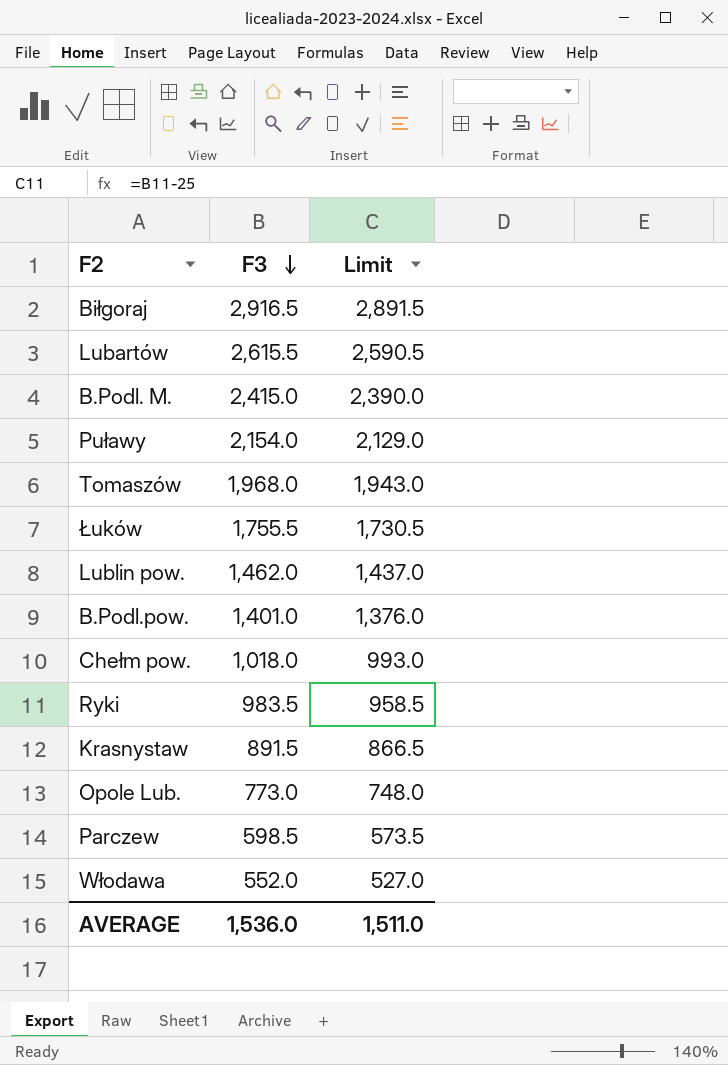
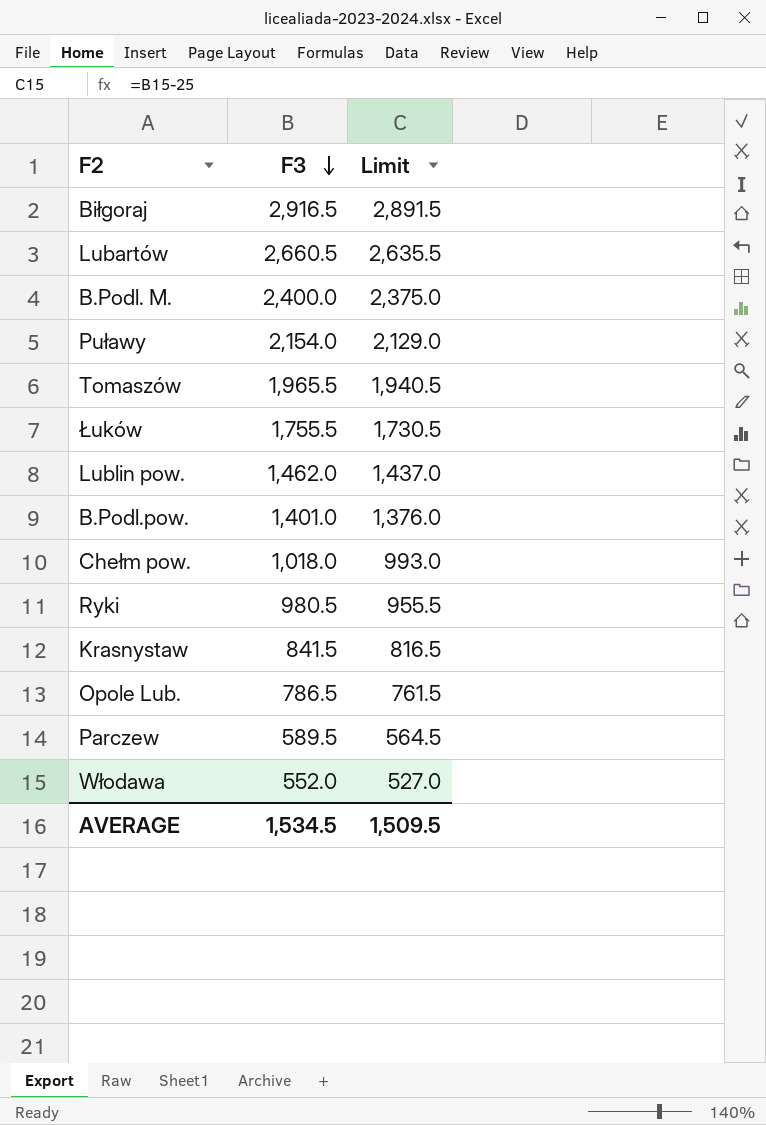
Lubartów | F3: 2,615.5 -> 2,660.5
Lubartów | Limit: 2,590.5 -> 2,635.5
B.Podl. M. | F3: 2,415.0 -> 2,400.0
B.Podl. M. | Limit: 2,390.0 -> 2,375.0
Tomaszów | F3: 1,968.0 -> 1,965.5
Tomaszów | Limit: 1,943.0 -> 1,940.5
Ryki | F3: 983.5 -> 980.5
Ryki | Limit: 958.5 -> 955.5
Krasnystaw | F3: 891.5 -> 841.5
Krasnystaw | Limit: 866.5 -> 816.5
Opole Lub. | F3: 773.0 -> 786.5
Opole Lub. | Limit: 748.0 -> 761.5
Parczew | F3: 598.5 -> 589.5
Parczew | Limit: 573.5 -> 564.5
AVERAGE | F3: 1,536.0 -> 1,534.5
AVERAGE | Limit: 1,511.0 -> 1,509.5

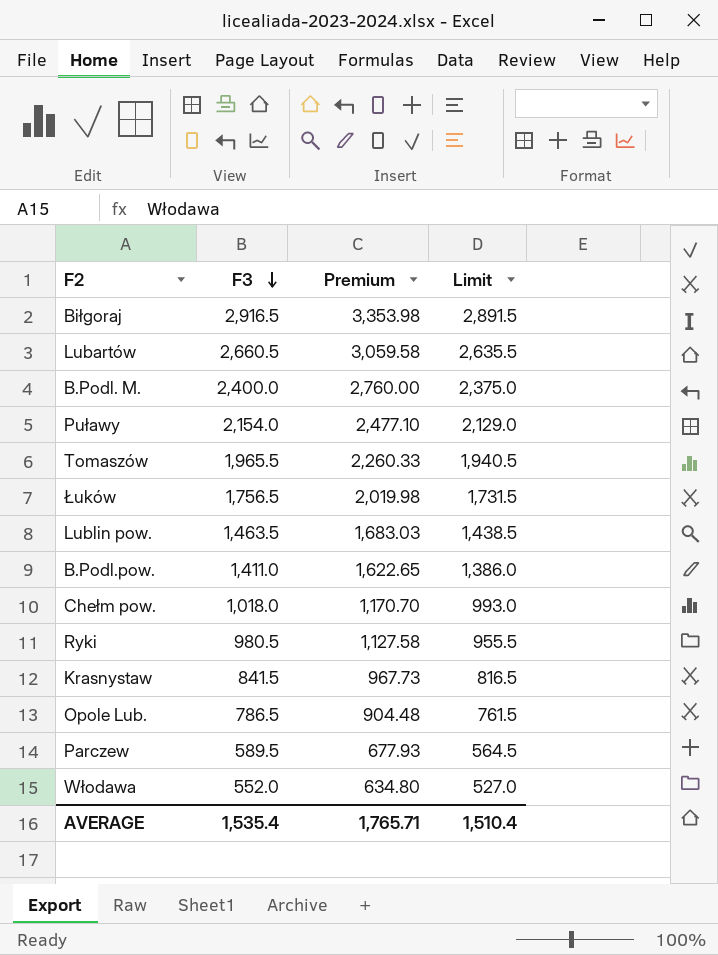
column Premium | formula: none -> [F3] * 1.15
Łuków | F3: 1,755.5 -> 1,756.5
Łuków | Limit: 1,730.5 -> 1,731.5
Lublin pow. | F3: 1,462.0 -> 1,463.5
Lublin pow. | Limit: 1,437.0 -> 1,438.5
B.Podl.pow. | F3: 1,401.0 -> 1,411.0
B.Podl.pow. | Limit: 1,376.0 -> 1,386.0
AVERAGE | F3: 1,534.5 -> 1,535.4
AVERAGE | Limit: 1,509.5 -> 1,510.4

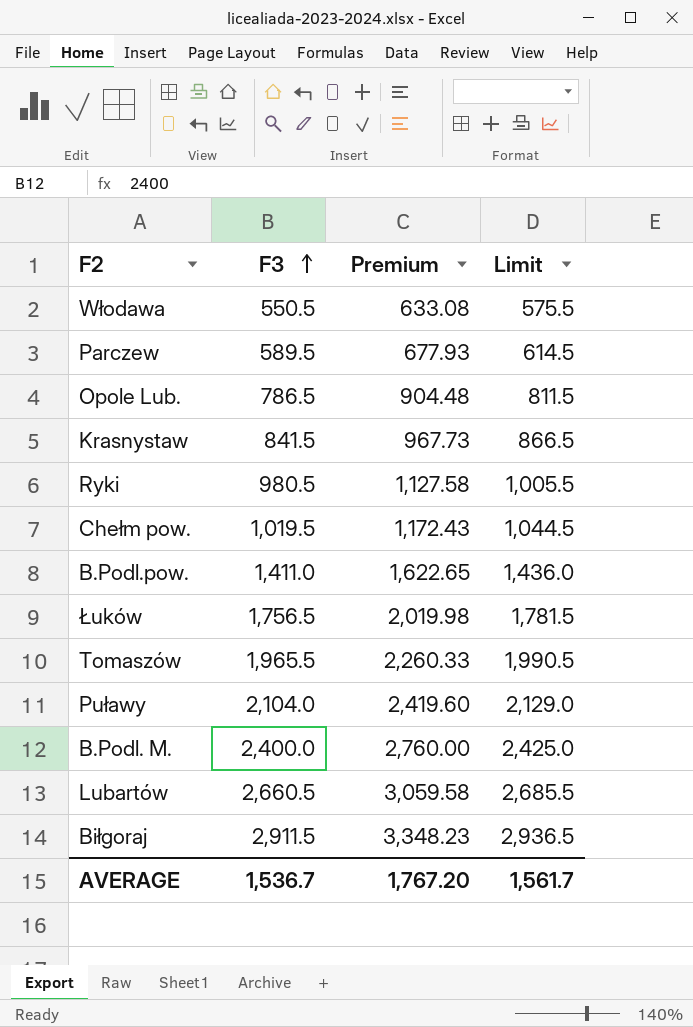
row order: F3 descending -> F3 ascending
column Limit | formula: [F3] - 25 -> [F3] + 25
row Lublin pow.: 1,463.5 | 1,683.03 | 1,438.5 -> none
Włodawa | F3: 552.0 -> 550.5
Włodawa | Premium: 634.80 -> 633.08
Chełm pow. | F3: 1,018.0 -> 1,019.5
Chełm pow. | Premium: 1,170.70 -> 1,172.43
Puławy | F3: 2,154.0 -> 2,104.0
Puławy | Premium: 2,477.10 -> 2,419.60
Biłgoraj | F3: 2,916.5 -> 2,911.5
Biłgoraj | Premium: 3,353.98 -> 3,348.23
AVERAGE | F3: 1,535.4 -> 1,536.7
AVERAGE | Premium: 1,765.71 -> 1,767.20
AVERAGE | Limit: 1,510.4 -> 1,561.7

